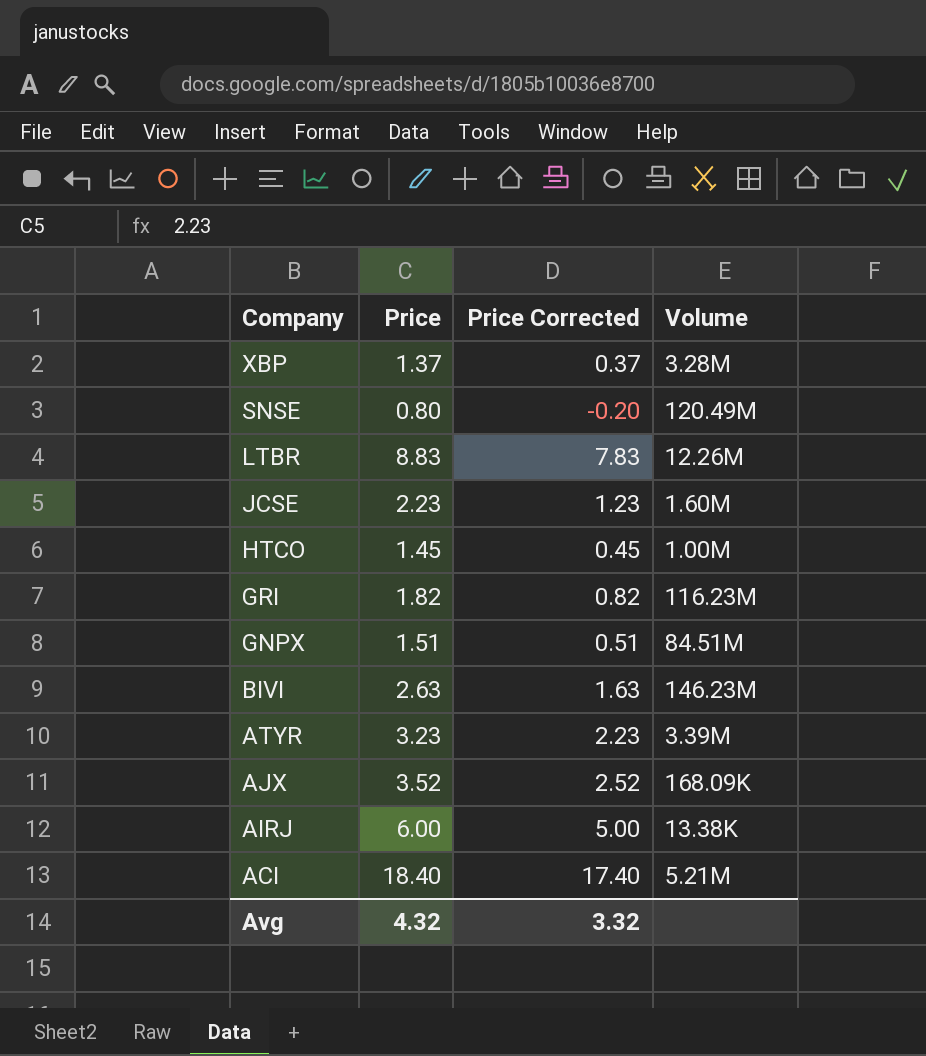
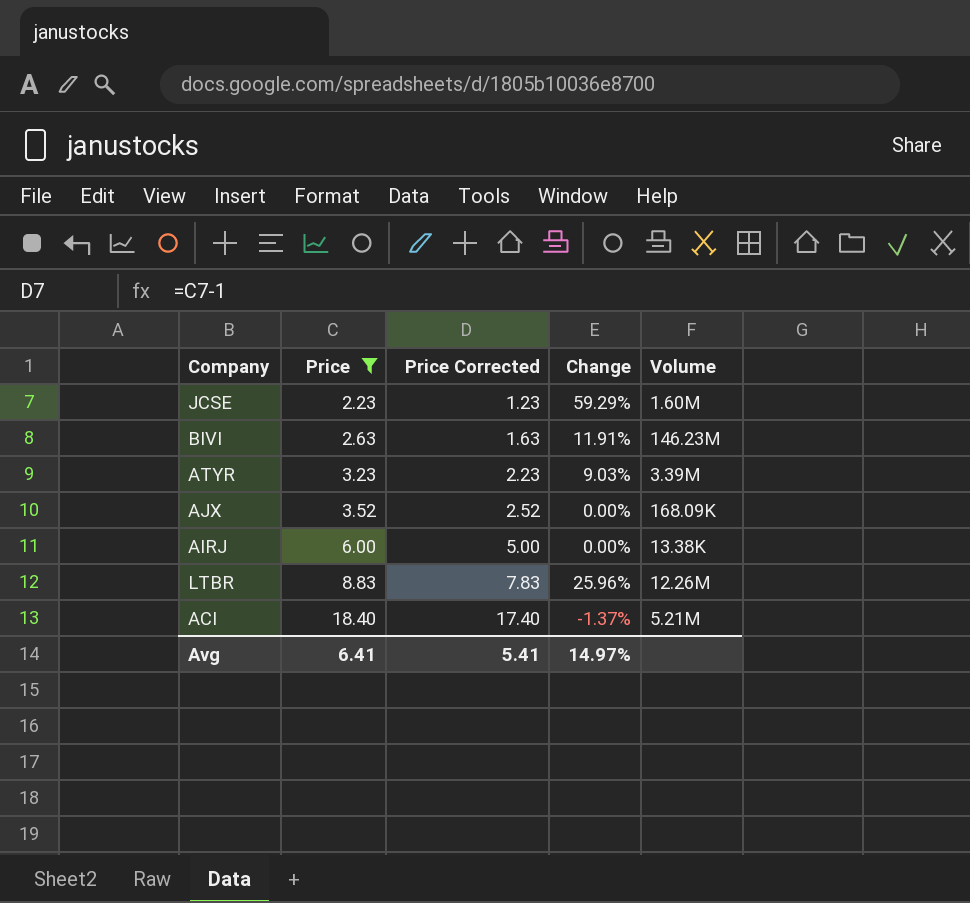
filter: none -> Price >= 2.23
row order: Company descending -> Price ascending
column Change | position: none -> 4
Avg | Price: 4.32 -> 6.41
Avg | Price Corrected: 3.32 -> 5.41

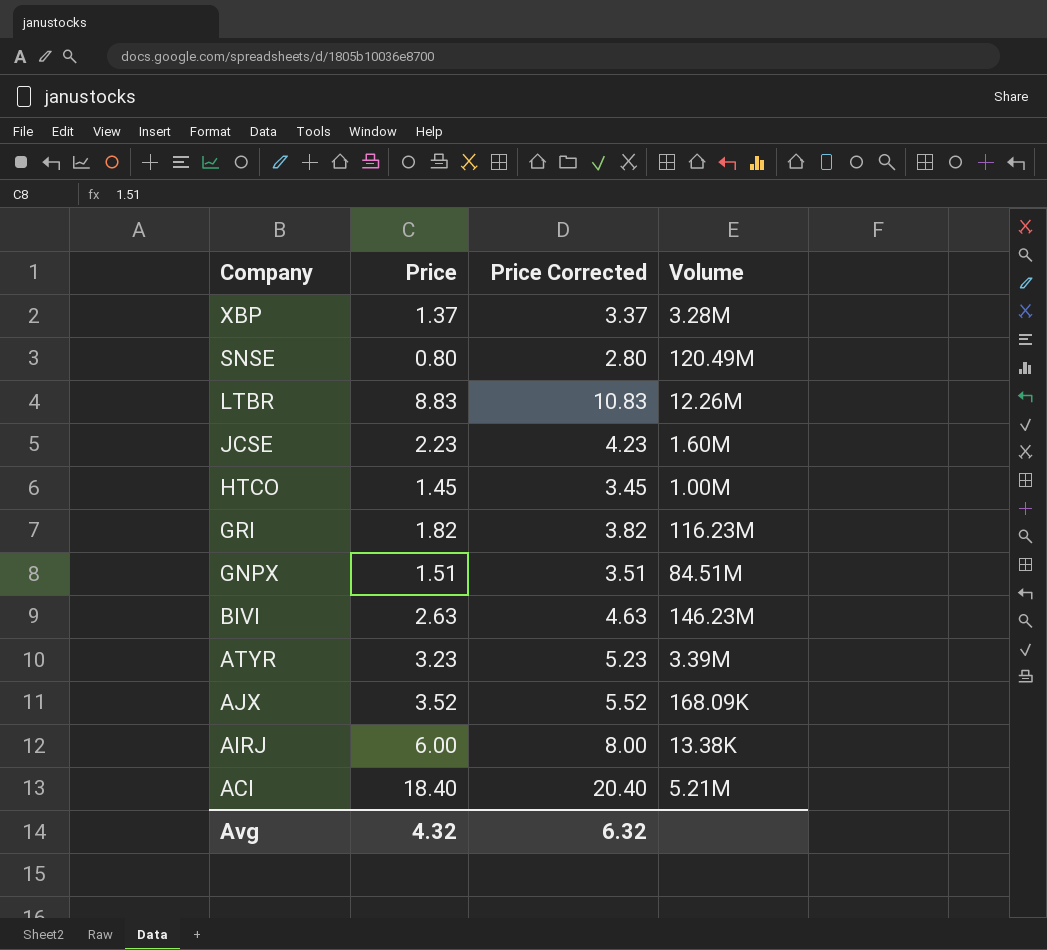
filter: Price >= 2.23 -> none
row order: Price ascending -> Company descending
column Change | position: 4 -> none
column Price Corrected | formula: [Price] - 1 -> [Price] + 2
Avg | Price: 6.41 -> 4.32
Avg | Price Corrected: 5.41 -> 6.32

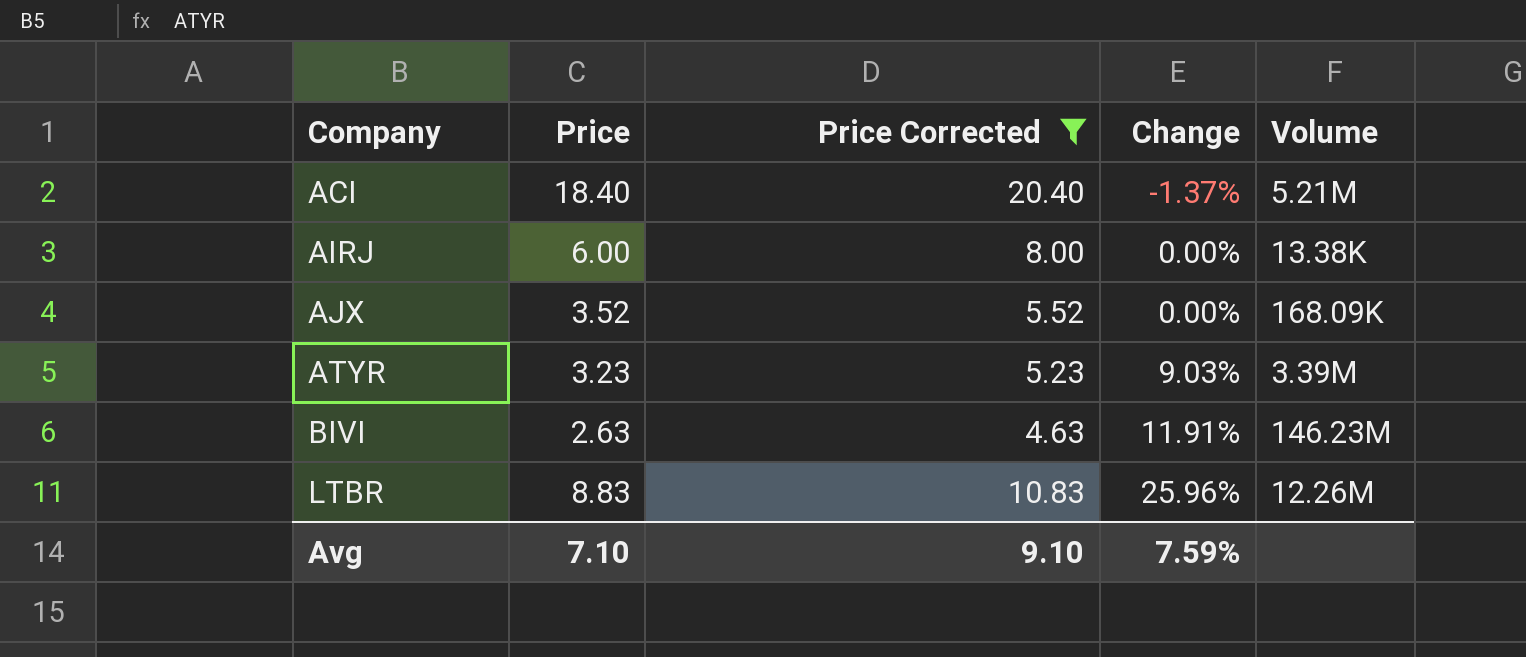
filter: none -> Price Corrected >= 4.63
row order: Company descending -> Company ascending
column Change | position: none -> 4
Avg | Price: 4.32 -> 7.10
Avg | Price Corrected: 6.32 -> 9.10

